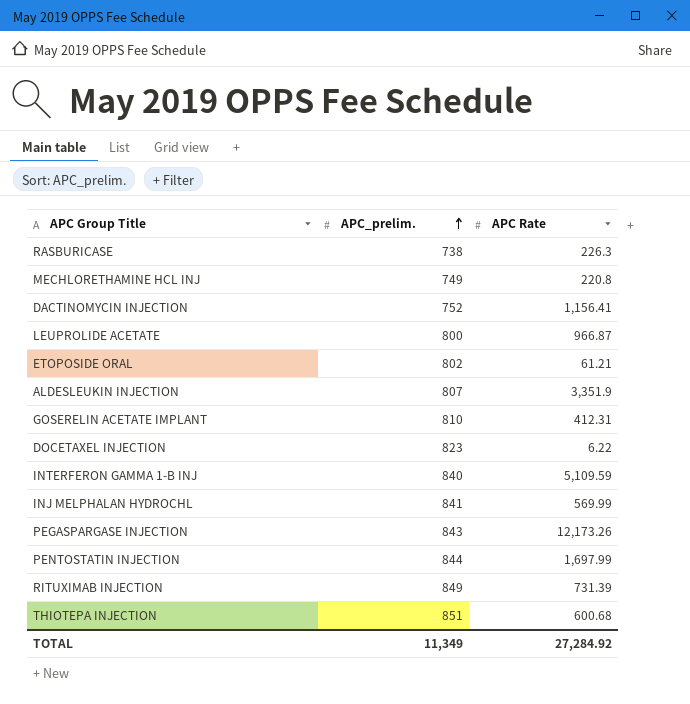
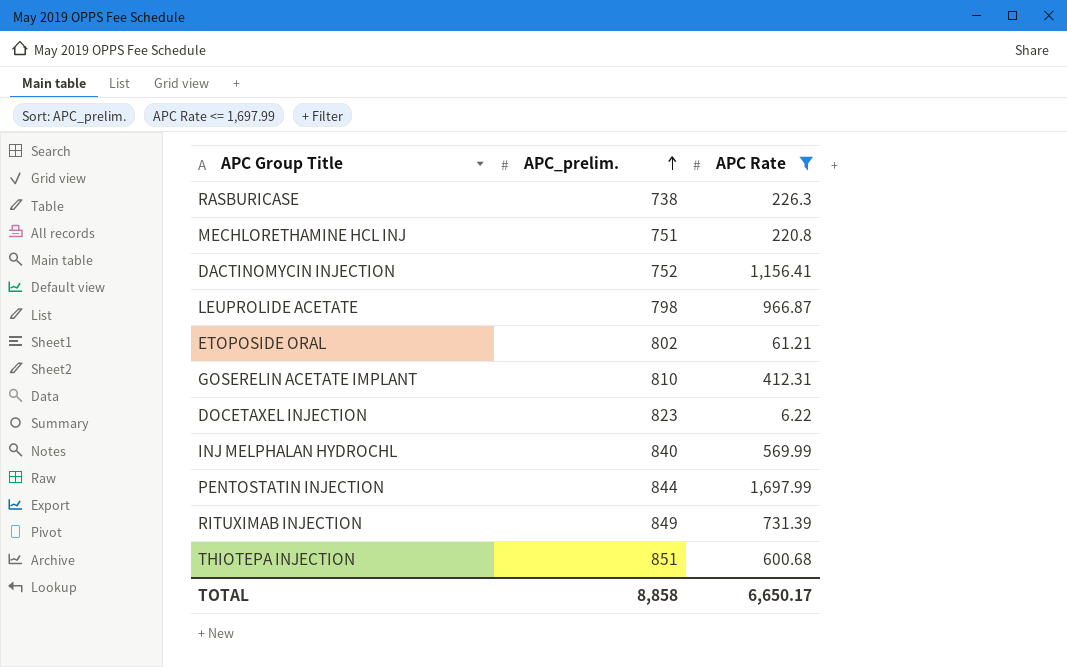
filter: none -> APC Rate <= 1,697.99
MECHLORETHAMINE HCL INJ | APC_prelim.: 749 -> 751
LEUPROLIDE ACETATE | APC_prelim.: 800 -> 798
INJ MELPHALAN HYDROCHL | APC_prelim.: 841 -> 840
TOTAL | APC_prelim.: 11,349 -> 8,858
TOTAL | APC Rate: 27,284.92 -> 6,650.17

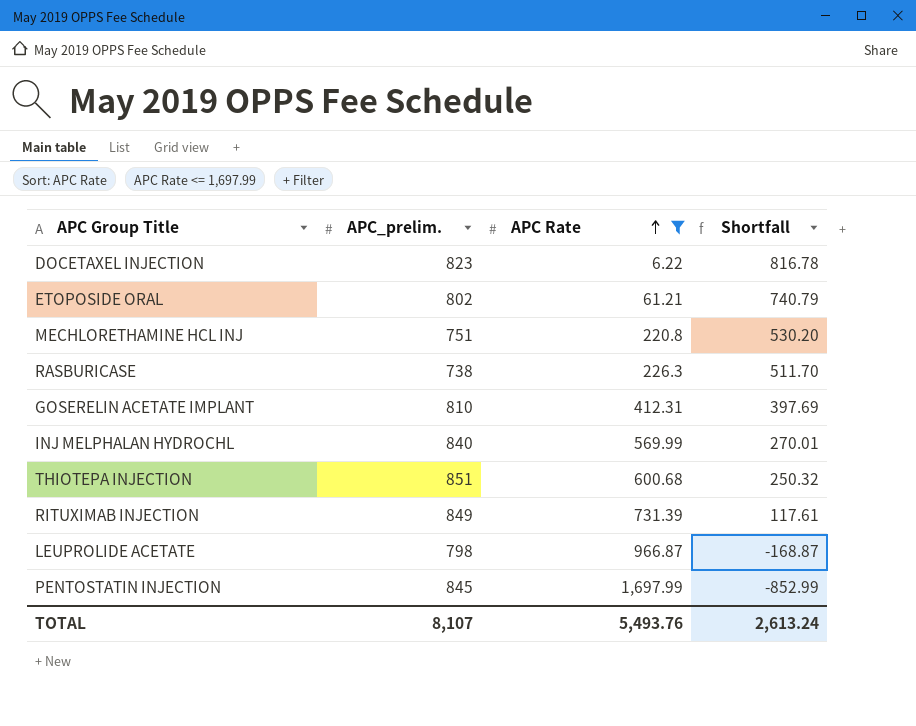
row order: APC_prelim. ascending -> APC Rate ascending
column Shortfall | formula: none -> [APC_prelim.] - [APC Rate]
row DACTINOMYCIN INJECTION: 752 | 1,156.41 -> none
PENTOSTATIN INJECTION | APC_prelim.: 844 -> 845
TOTAL | APC_prelim.: 8,858 -> 8,107
TOTAL | APC Rate: 6,650.17 -> 5,493.76

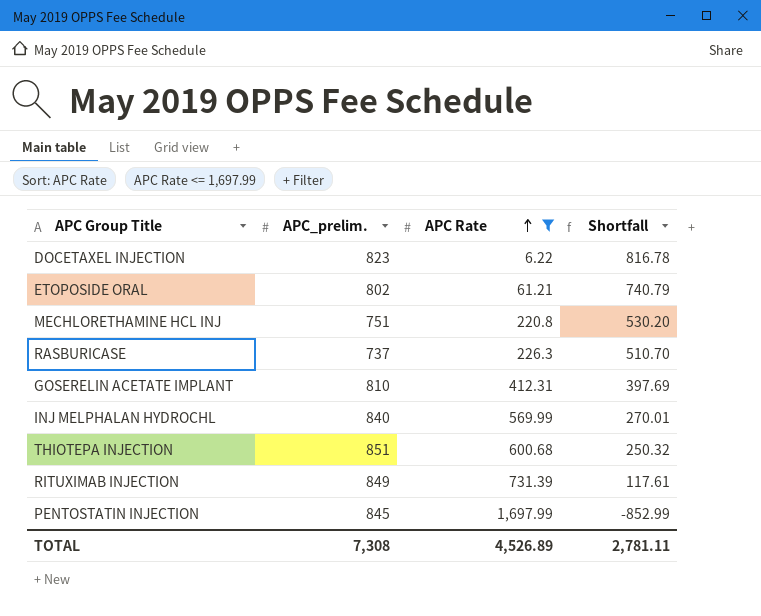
row LEUPROLIDE ACETATE: 798 | 966.87 | -168.87 -> none
RASBURICASE | APC_prelim.: 738 -> 737
RASBURICASE | Shortfall: 511.70 -> 510.70
TOTAL | APC_prelim.: 8,107 -> 7,308
TOTAL | APC Rate: 5,493.76 -> 4,526.89
TOTAL | Shortfall: 2,613.24 -> 2,781.11

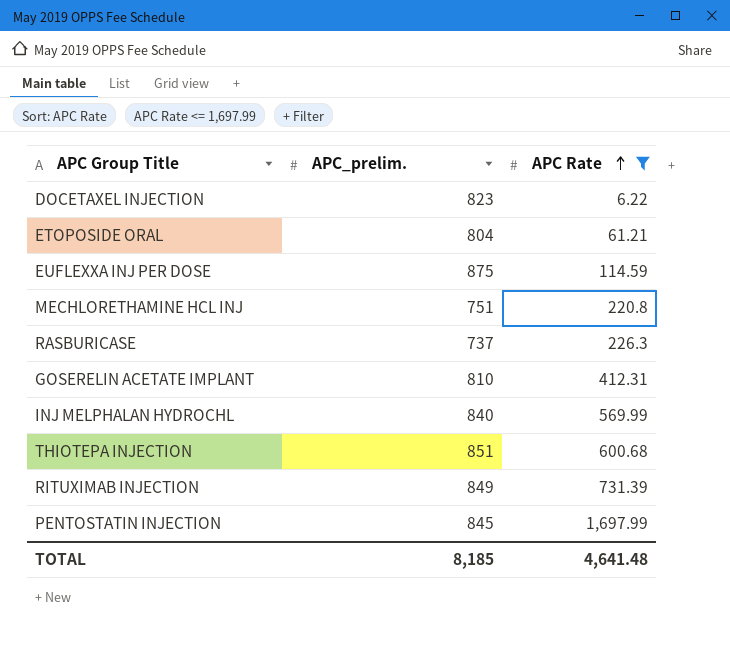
column Shortfall | formula: [APC_prelim.] - [APC Rate] -> none
ETOPOSIDE ORAL | APC_prelim.: 802 -> 804
row EUFLEXXA INJ PER DOSE: none -> 875 | 114.59
TOTAL | APC_prelim.: 7,308 -> 8,185
TOTAL | APC Rate: 4,526.89 -> 4,641.48

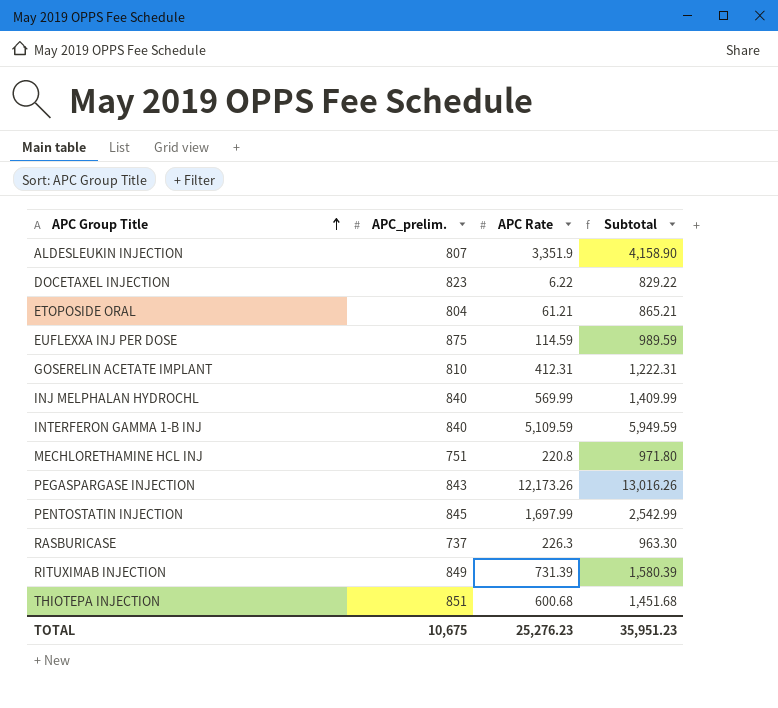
filter: APC Rate <= 1,697.99 -> none
row order: APC Rate ascending -> APC Group Title ascending
column Subtotal | formula: none -> [APC_prelim.] + [APC Rate]
TOTAL | APC_prelim.: 8,185 -> 10,675
TOTAL | APC Rate: 4,641.48 -> 25,276.23

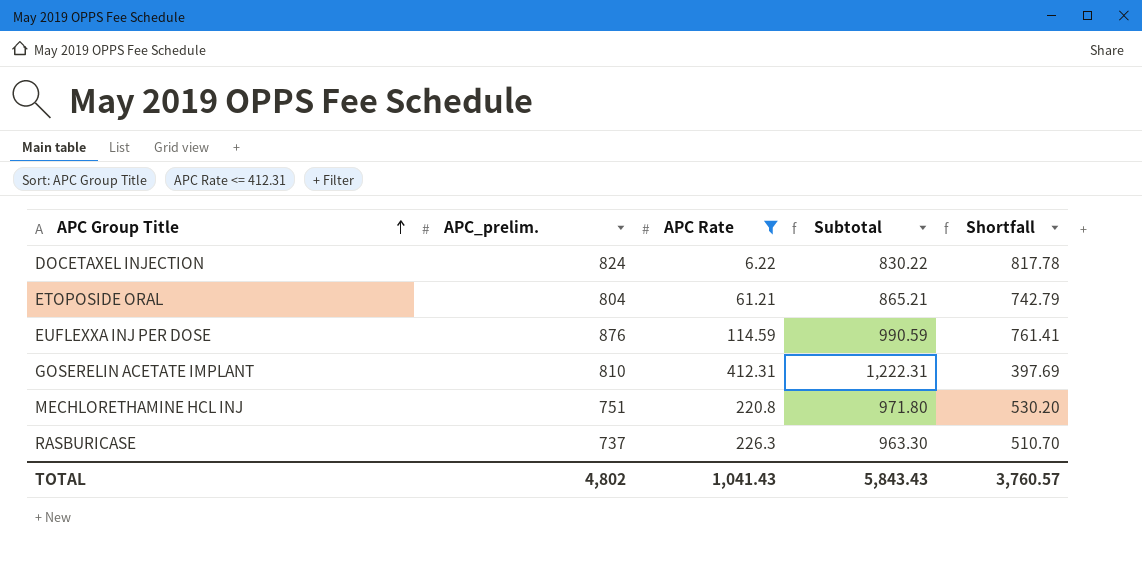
filter: none -> APC Rate <= 412.31
column Shortfall | formula: none -> [APC_prelim.] - [APC Rate]
DOCETAXEL INJECTION | APC_prelim.: 823 -> 824
DOCETAXEL INJECTION | Subtotal: 829.22 -> 830.22
EUFLEXXA INJ PER DOSE | APC_prelim.: 875 -> 876
EUFLEXXA INJ PER DOSE | Subtotal: 989.59 -> 990.59
TOTAL | APC_prelim.: 10,675 -> 4,802
TOTAL | APC Rate: 25,276.23 -> 1,041.43
TOTAL | Subtotal: 35,951.23 -> 5,843.43

